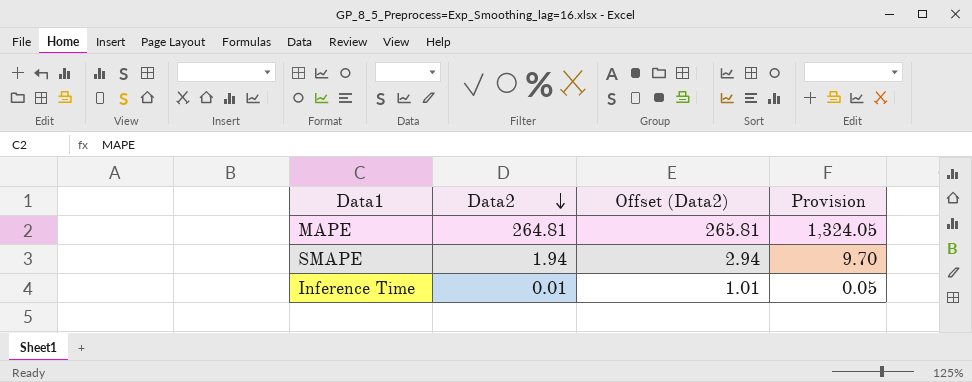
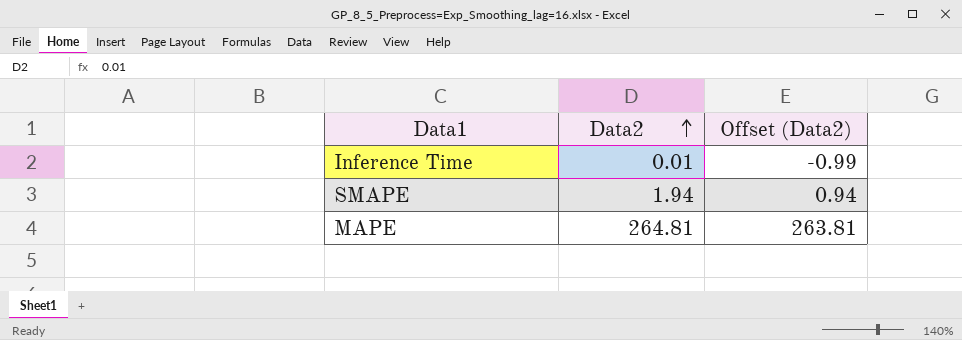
row order: Data2 descending -> Data2 ascending
column Provision | formula: [Data2] * 5 -> none
column Offset (Data2) | formula: [Data2] + 1 -> [Data2] - 1

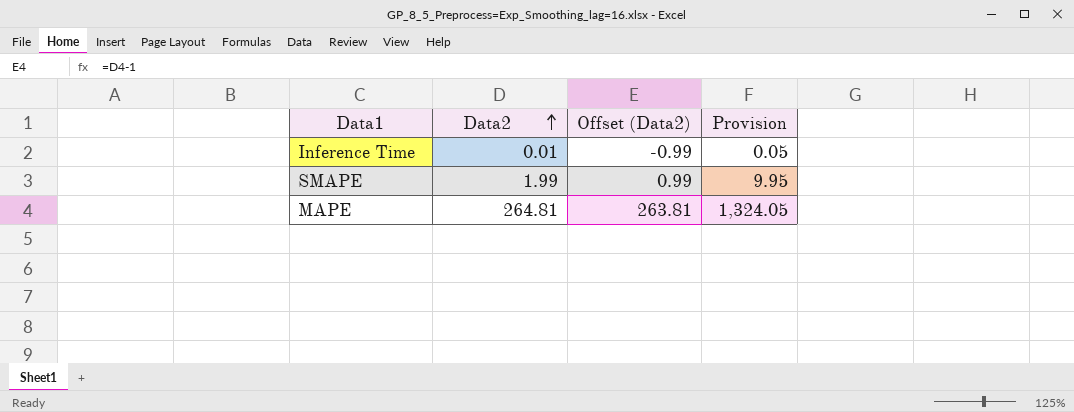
column Provision | formula: none -> [Data2] * 5
SMAPE | Data2: 1.94 -> 1.99
SMAPE | Offset (Data2): 0.94 -> 0.99

